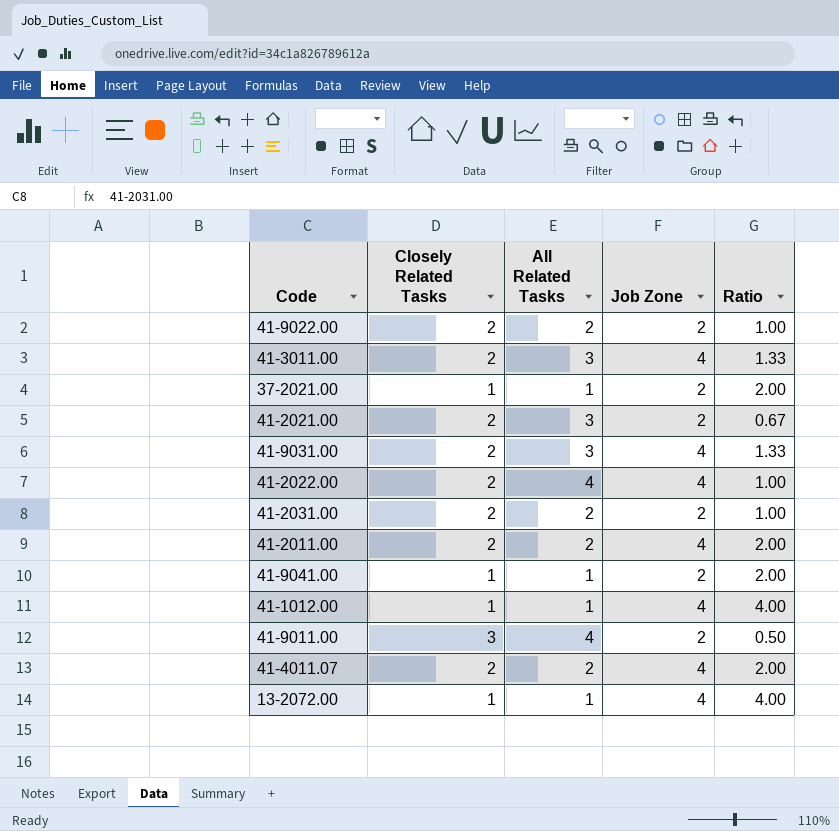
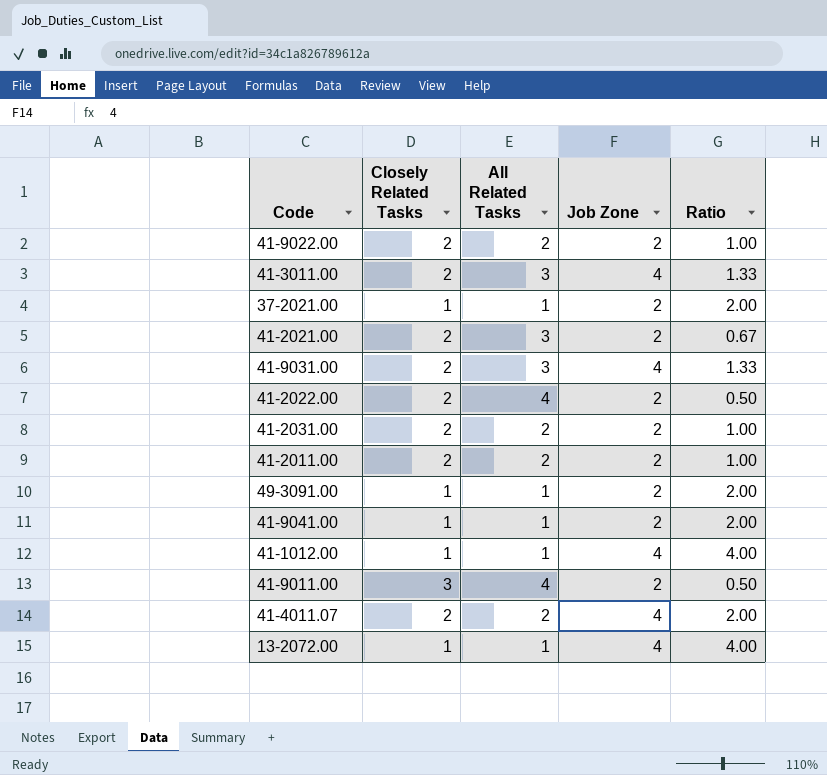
41-2022.00 | Job Zone: 4 -> 2
41-2022.00 | Ratio: 1.00 -> 0.50
41-2011.00 | Job Zone: 4 -> 2
41-2011.00 | Ratio: 2.00 -> 1.00
row 49-3091.00: none -> 1 | 1 | 2 | 2.00

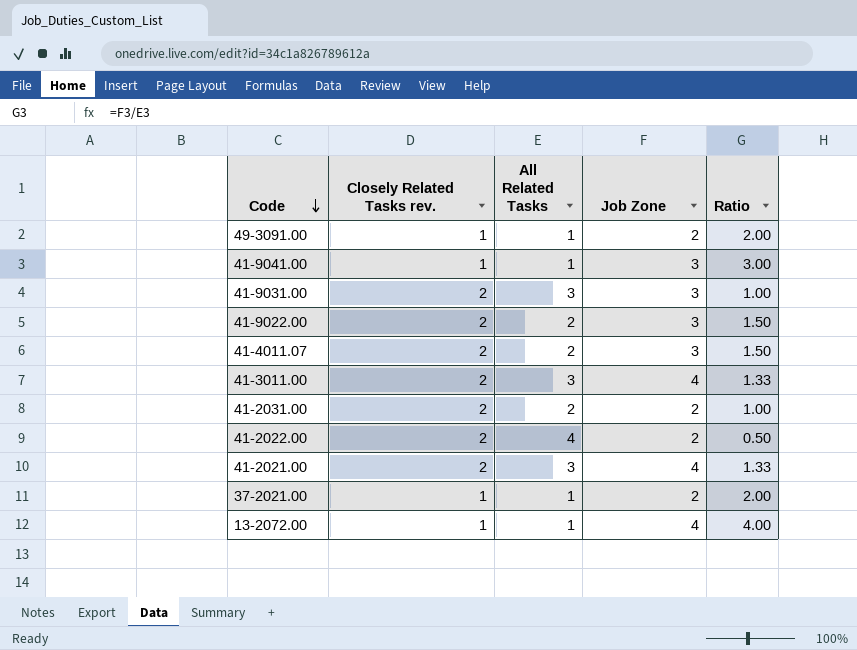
row order: none -> Code descending
column name: Closely Related Tasks -> Closely Related Tasks rev.
row 41-2011.00: 2 | 2 | 2 | 1.00 -> none
row 41-1012.00: 1 | 1 | 4 | 4.00 -> none
row 41-9011.00: 3 | 4 | 2 | 0.50 -> none
41-9041.00 | Job Zone: 2 -> 3
41-9041.00 | Ratio: 2.00 -> 3.00
41-9031.00 | Job Zone: 4 -> 3
41-9031.00 | Ratio: 1.33 -> 1.00
41-9022.00 | Job Zone: 2 -> 3
41-9022.00 | Ratio: 1.00 -> 1.50
41-4011.07 | Job Zone: 4 -> 3
41-4011.07 | Ratio: 2.00 -> 1.50
41-2021.00 | Job Zone: 2 -> 4
41-2021.00 | Ratio: 0.67 -> 1.33

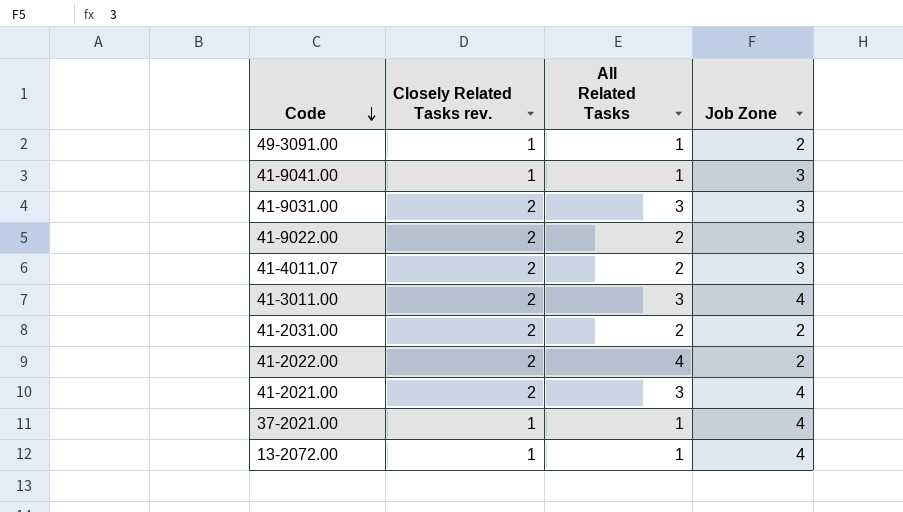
column Ratio | formula: [Job Zone] / [All Related Tasks] -> none
37-2021.00 | Job Zone: 2 -> 4

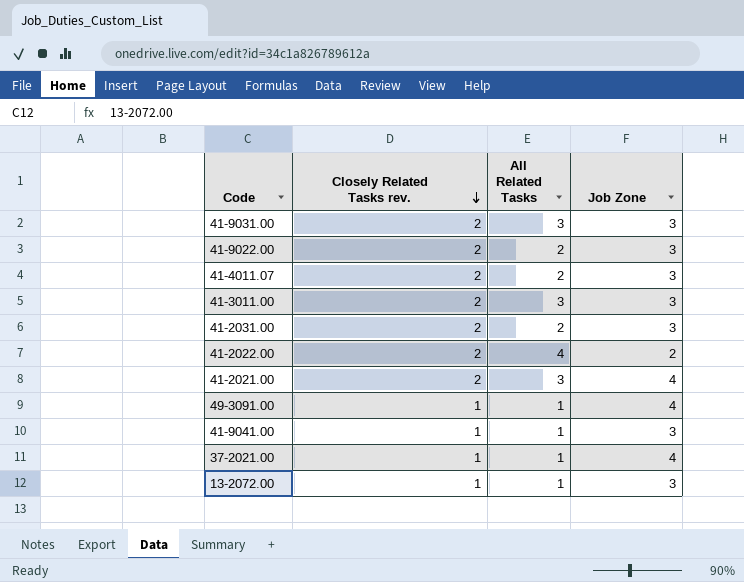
row order: Code descending -> Closely Related Tasks rev. descending
41-3011.00 | Job Zone: 4 -> 3
41-2031.00 | Job Zone: 2 -> 3
49-3091.00 | Job Zone: 2 -> 4
13-2072.00 | Job Zone: 4 -> 3

